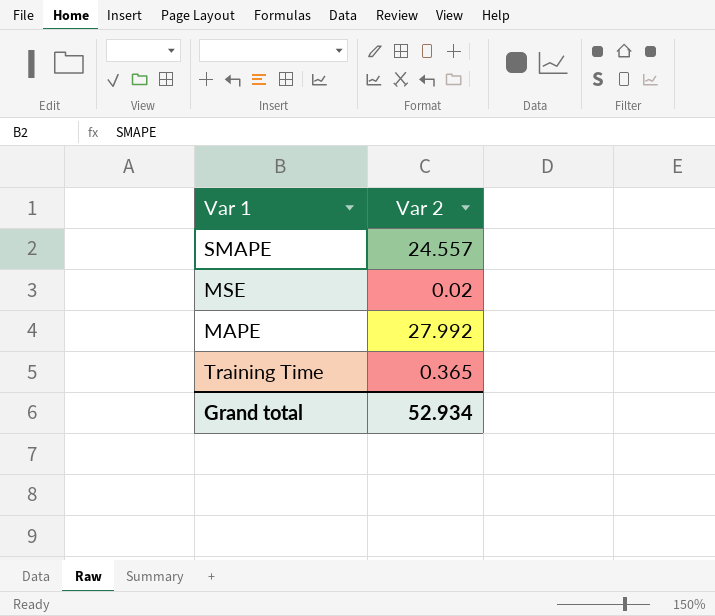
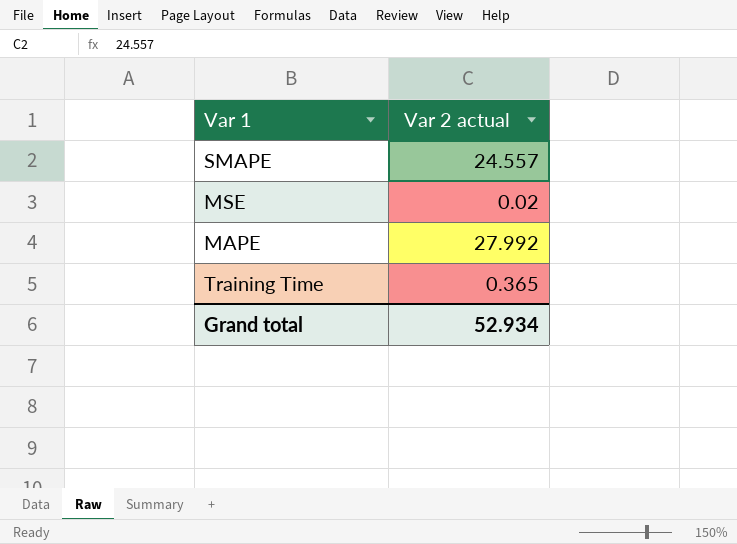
column name: Var 2 -> Var 2 actual

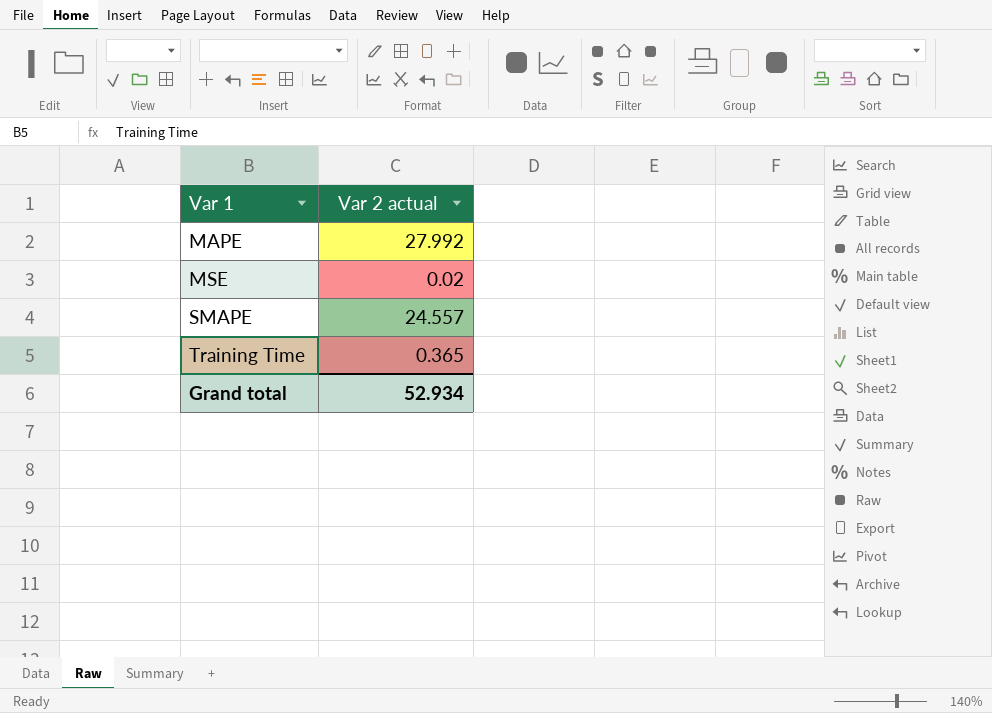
row order: none -> Var 1 ascending

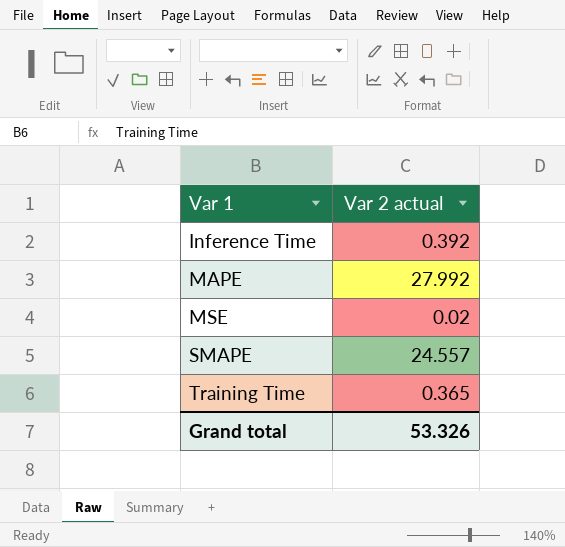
row Inference Time: none -> 0.392
Grand total | Var 2 actual: 52.934 -> 53.326

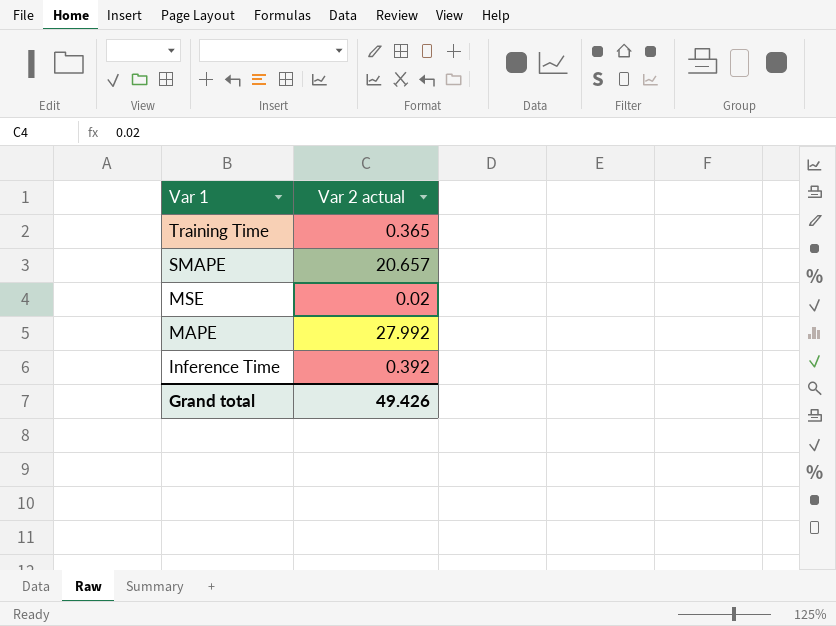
row order: Var 1 ascending -> Var 1 descending
SMAPE | Var 2 actual: 24.557 -> 20.657
Grand total | Var 2 actual: 53.326 -> 49.426

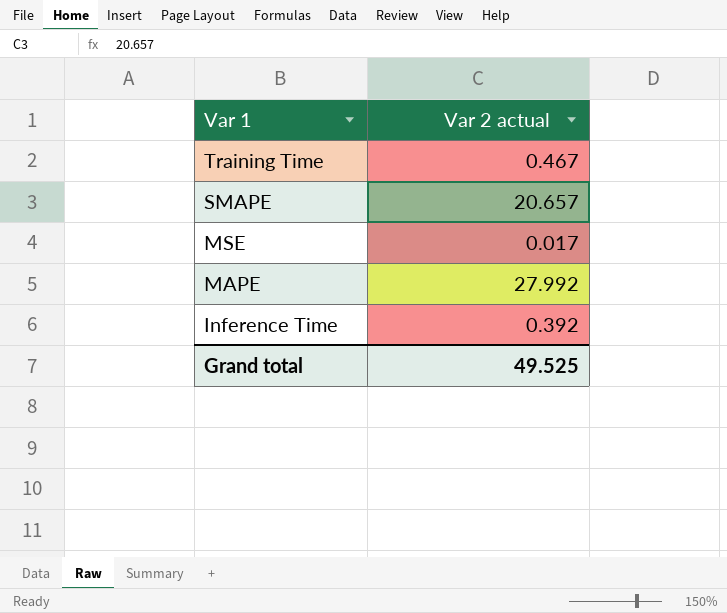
Training Time | Var 2 actual: 0.365 -> 0.467
MSE | Var 2 actual: 0.02 -> 0.017
Grand total | Var 2 actual: 49.426 -> 49.525

